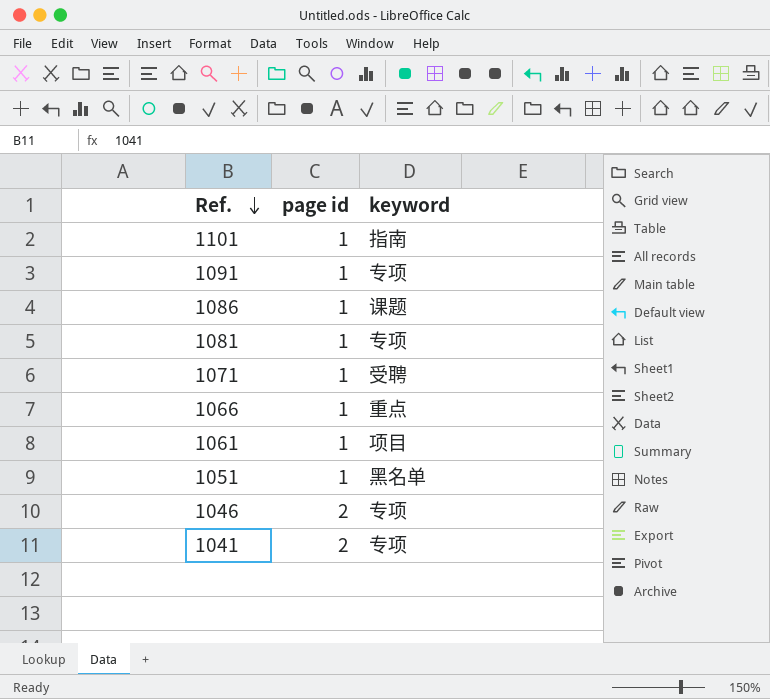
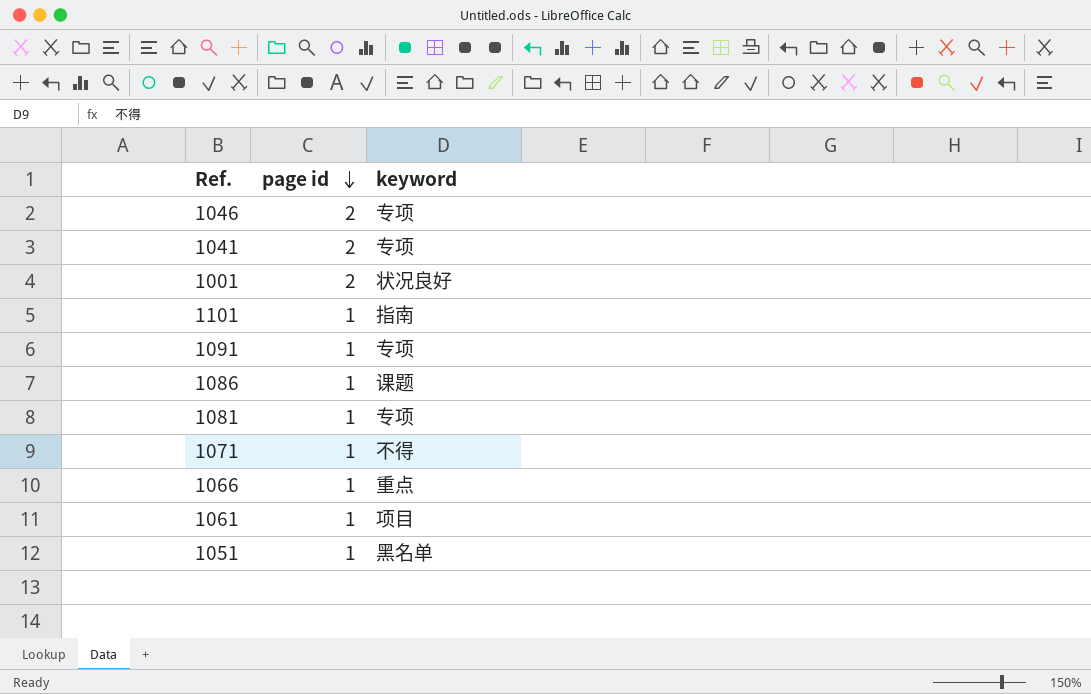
row order: Ref. descending -> page id descending
row 1001: none -> 2 | 状况良好
1071 | keyword: 受聘 -> 不得

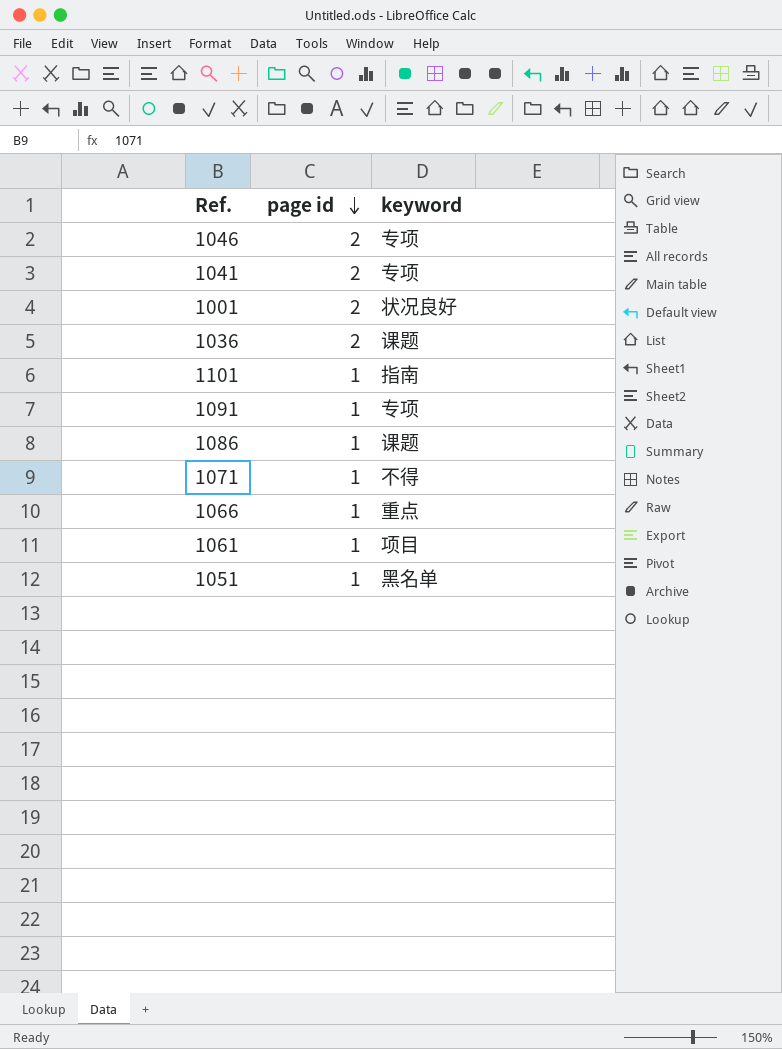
row 1081: 1 | 专项 -> none
row 1036: none -> 2 | 课题

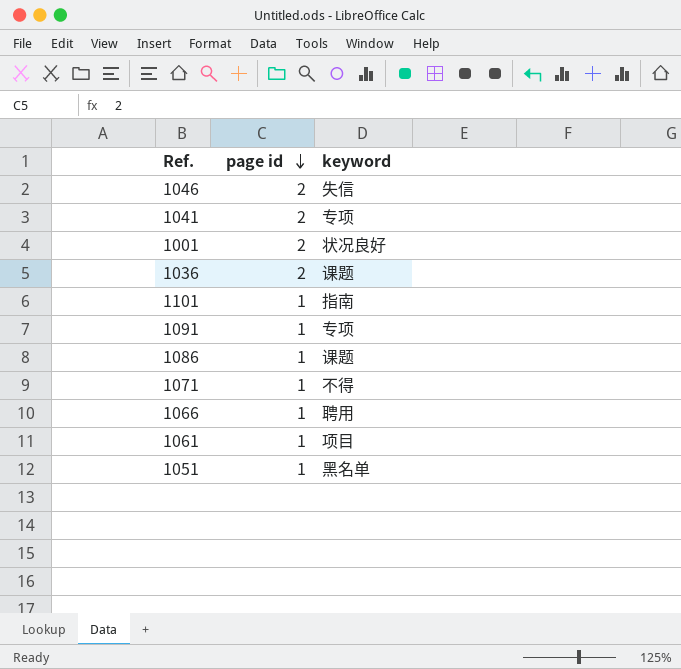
1046 | keyword: 专项 -> 失信
1066 | keyword: 重点 -> 聘用

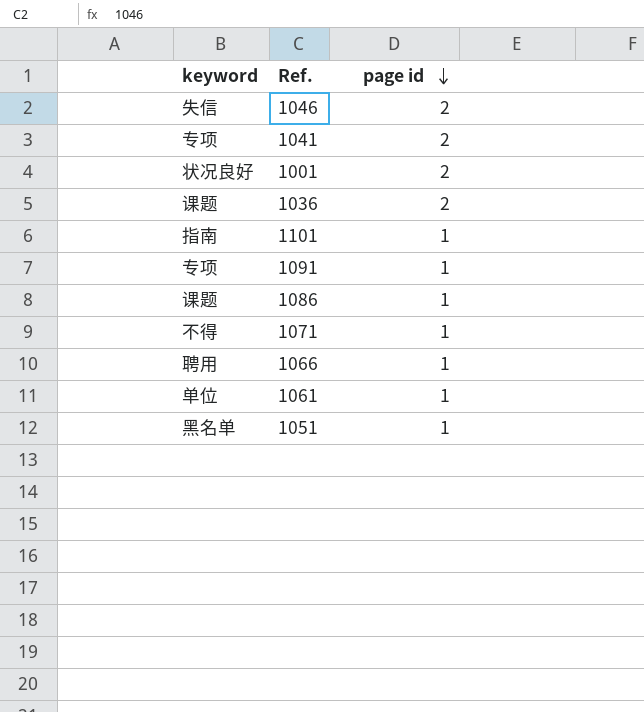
column keyword | position: 3 -> 1
1061 | keyword: 项目 -> 单位

